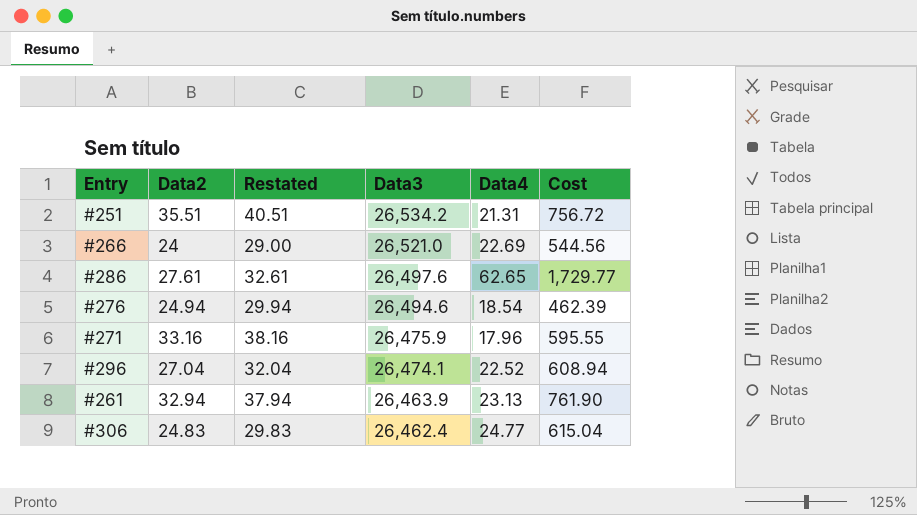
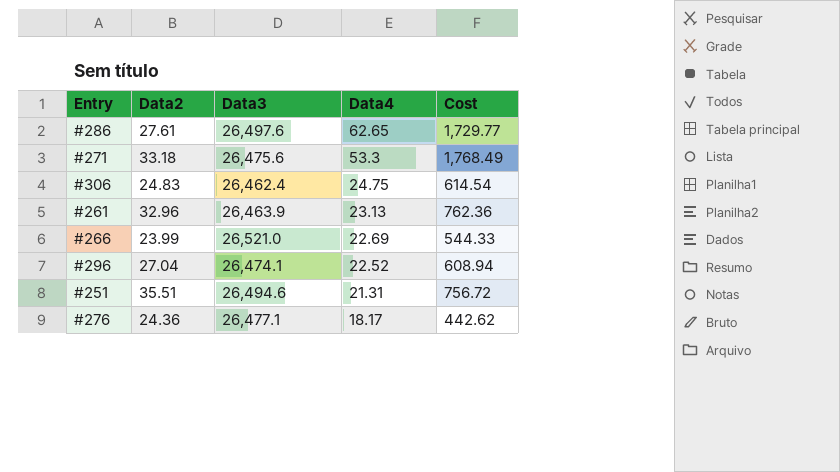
row order: Data3 descending -> Data4 descending
column Restated | formula: [Data2] + 5 -> none
#271 | Data2: 33.16 -> 33.18
#271 | Data3: 26,475.9 -> 26,475.6
#271 | Data4: 17.96 -> 53.3
#271 | Cost: 595.55 -> 1,768.49
#306 | Data4: 24.77 -> 24.75
#306 | Cost: 615.04 -> 614.54
#261 | Data2: 32.94 -> 32.96
#261 | Cost: 761.90 -> 762.36
#266 | Data2: 24 -> 23.99
#266 | Cost: 544.56 -> 544.33
#251 | Data3: 26,534.2 -> 26,494.6
#276 | Data2: 24.94 -> 24.36
#276 | Data3: 26,494.6 -> 26,477.1
#276 | Data4: 18.54 -> 18.17
#276 | Cost: 462.39 -> 442.62

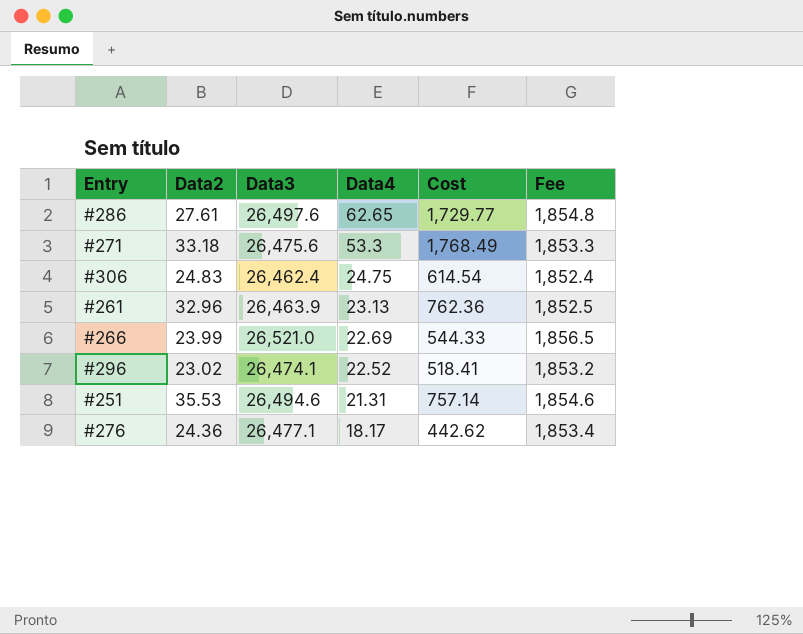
column Fee | formula: none -> [Data3] * 0.07
#296 | Data2: 27.04 -> 23.02
#296 | Cost: 608.94 -> 518.41
#251 | Data2: 35.51 -> 35.53
#251 | Cost: 756.72 -> 757.14

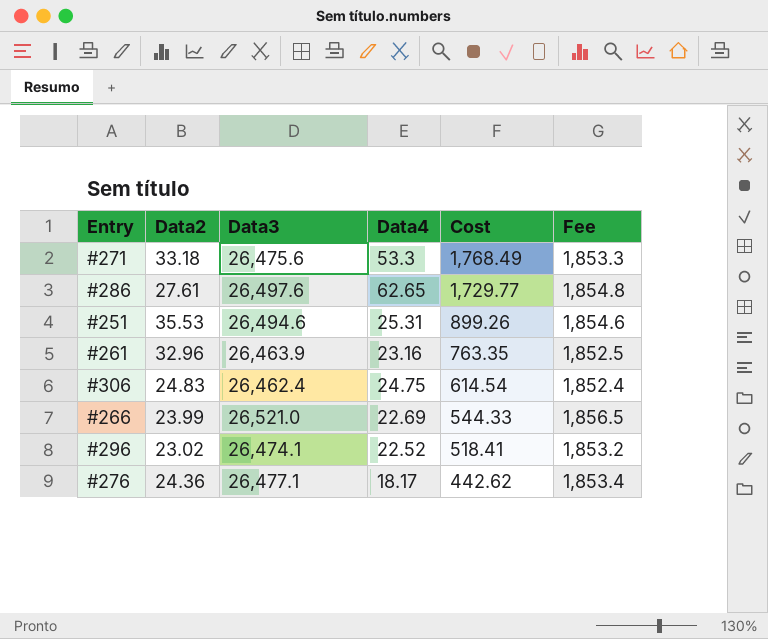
row order: Data4 descending -> Cost descending
#251 | Data4: 21.31 -> 25.31
#251 | Cost: 757.14 -> 899.26
#261 | Data4: 23.13 -> 23.16
#261 | Cost: 762.36 -> 763.35

